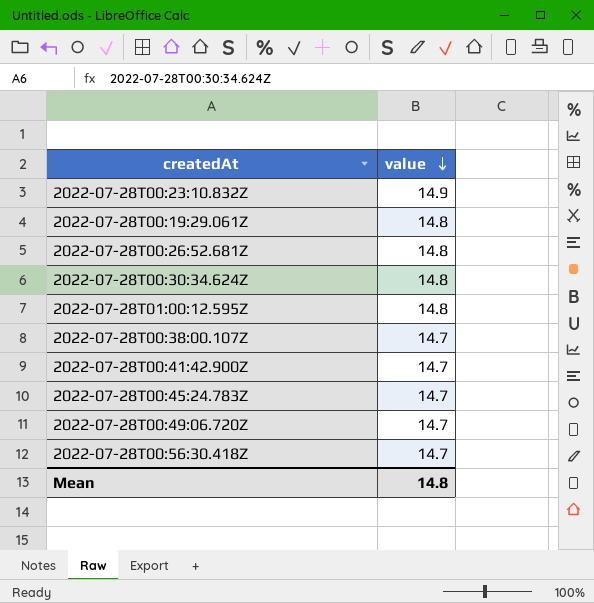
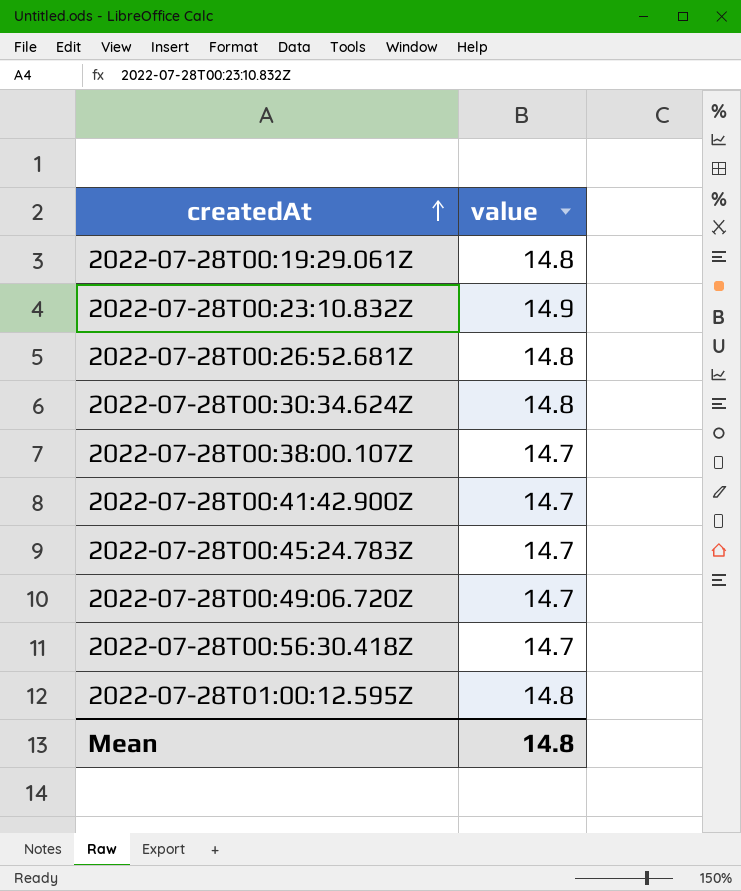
row order: value descending -> createdAt ascending

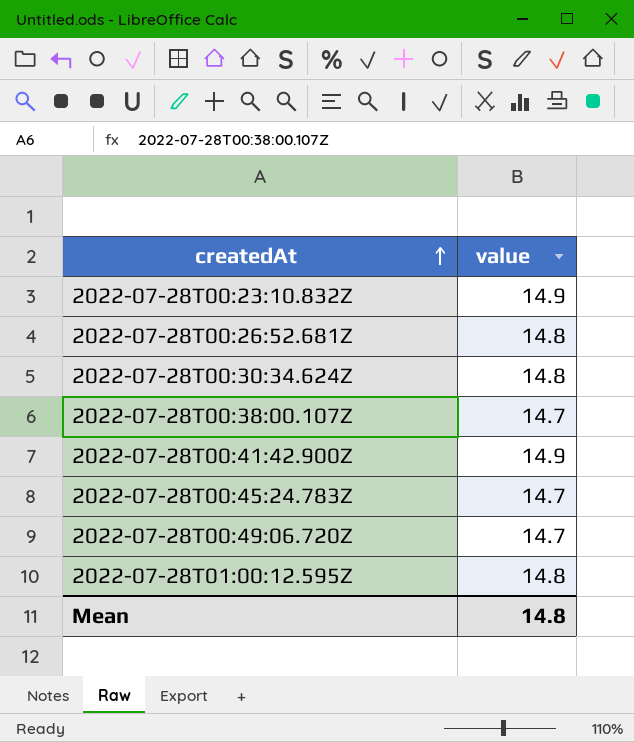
row 2022-07-28T00:19:29.061Z: 14.8 -> none
row 2022-07-28T00:56:30.418Z: 14.7 -> none
2022-07-28T00:41:42.900Z | value: 14.7 -> 14.9

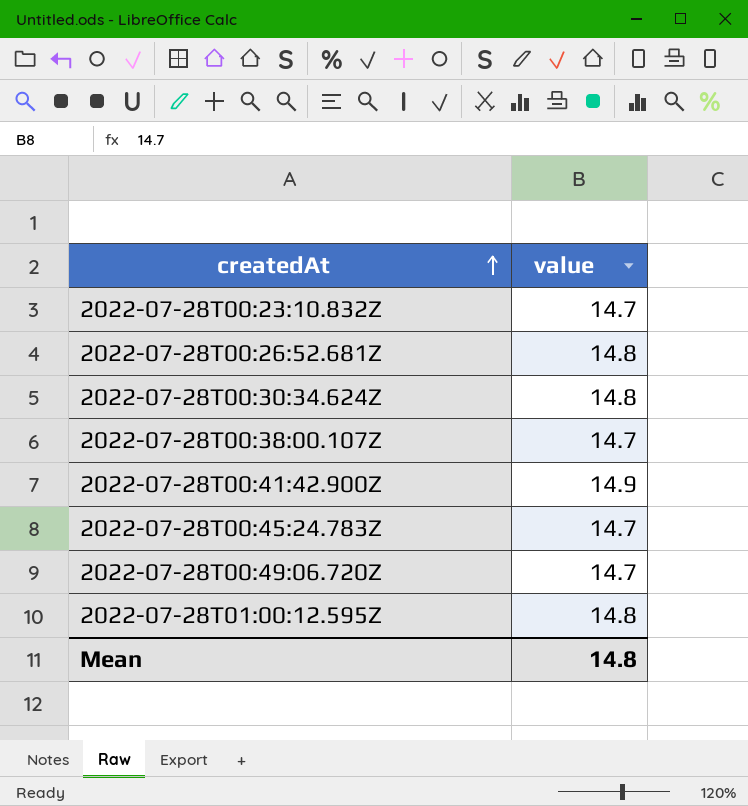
2022-07-28T00:23:10.832Z | value: 14.9 -> 14.7

